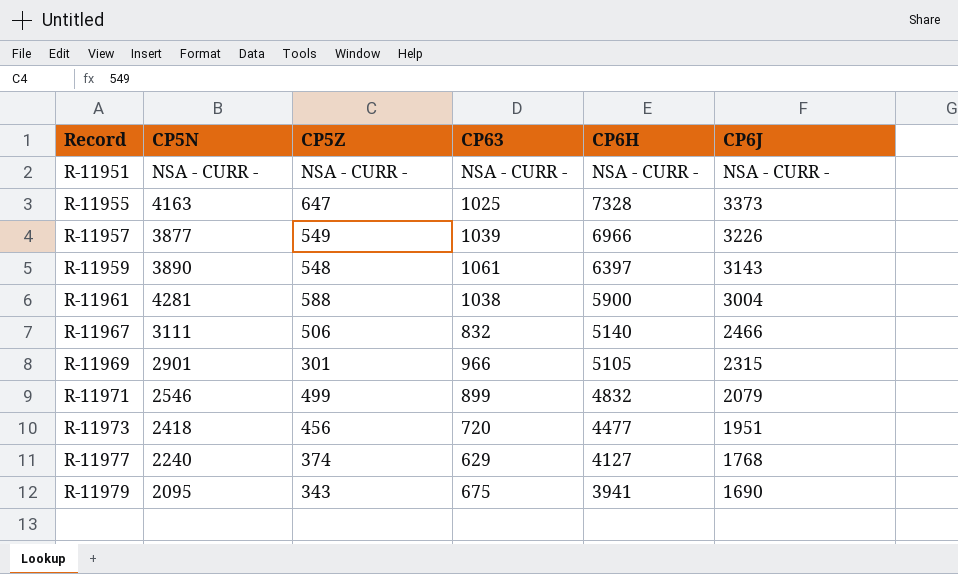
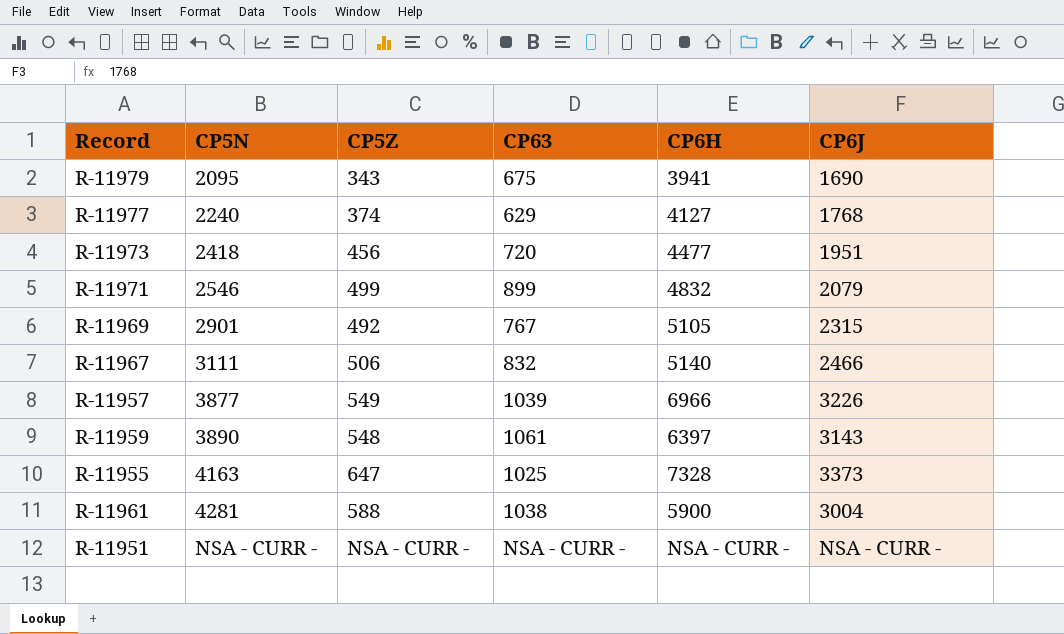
row order: Record ascending -> CP5N ascending
R-11969 | CP5Z: 301 -> 492
R-11969 | CP63: 966 -> 767

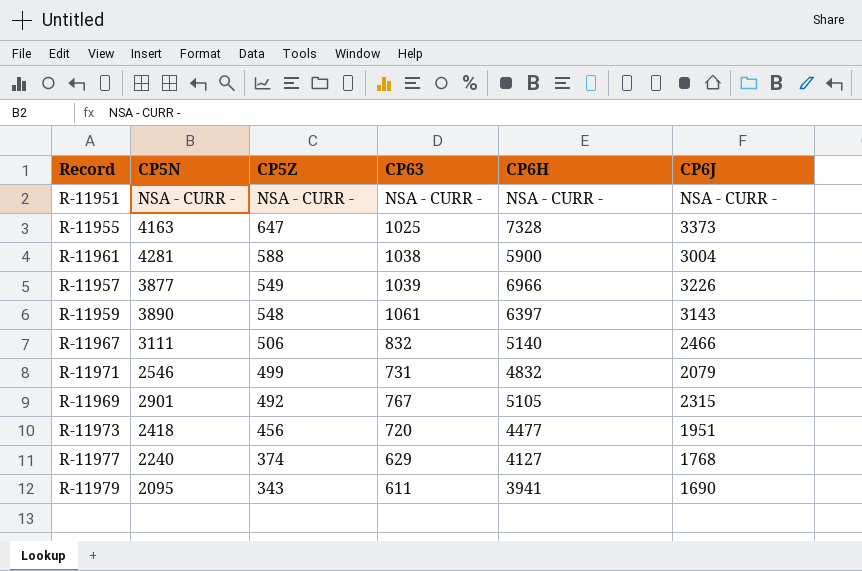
row order: CP5N ascending -> CP5Z descending
R-11971 | CP63: 899 -> 731
R-11979 | CP63: 675 -> 611

